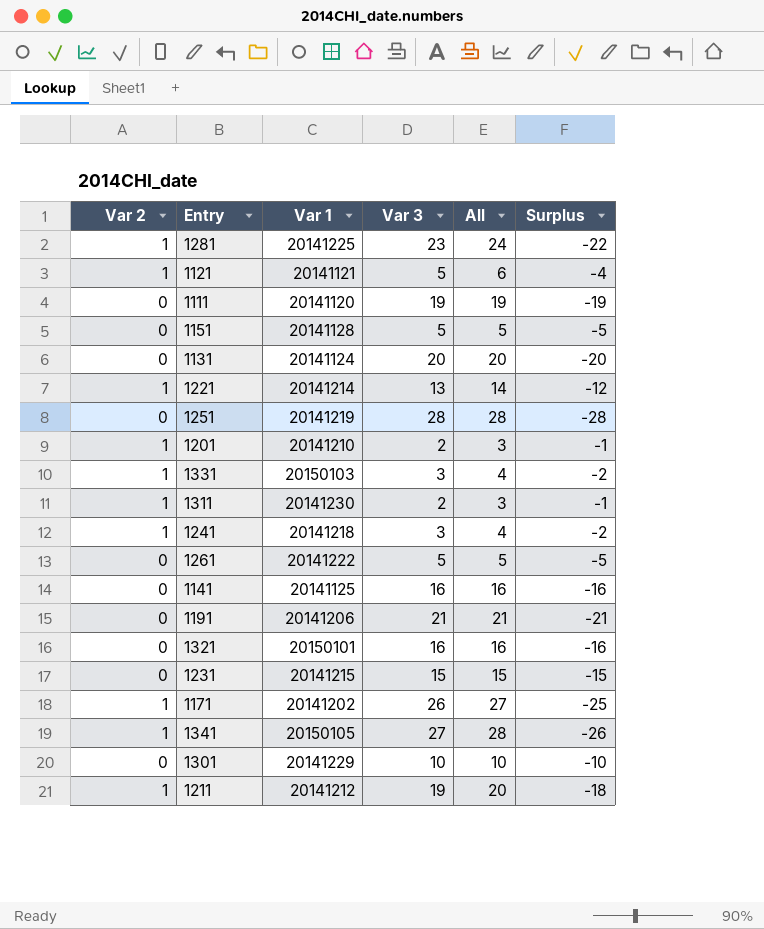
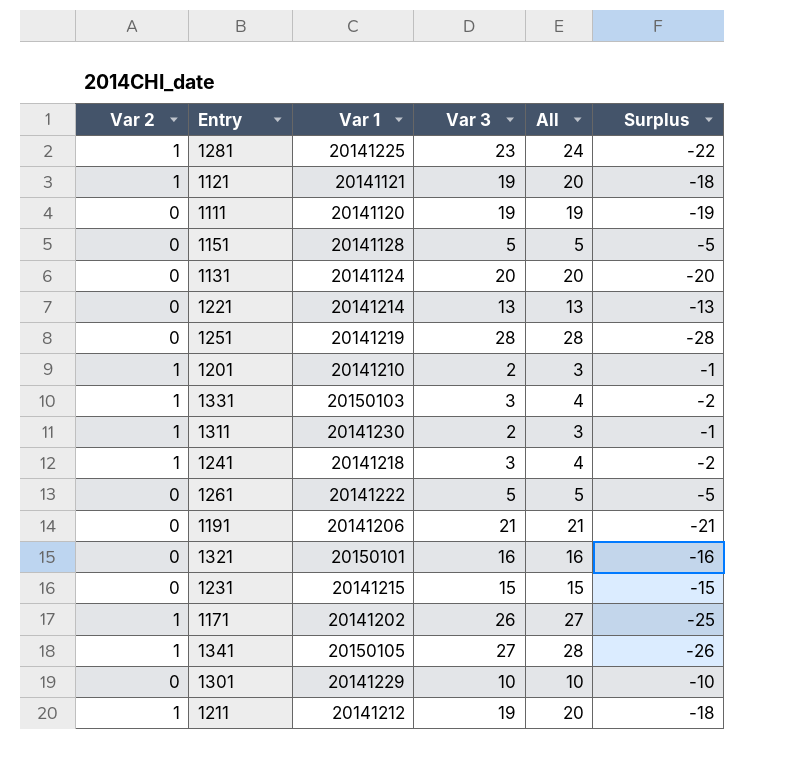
row 1141: 0 | 20141125 | 16 | 16 | -16 -> none
1121 | Var 3: 5 -> 19
1121 | All: 6 -> 20
1121 | Surplus: -4 -> -18
1221 | Var 2: 1 -> 0
1221 | All: 14 -> 13
1221 | Surplus: -12 -> -13

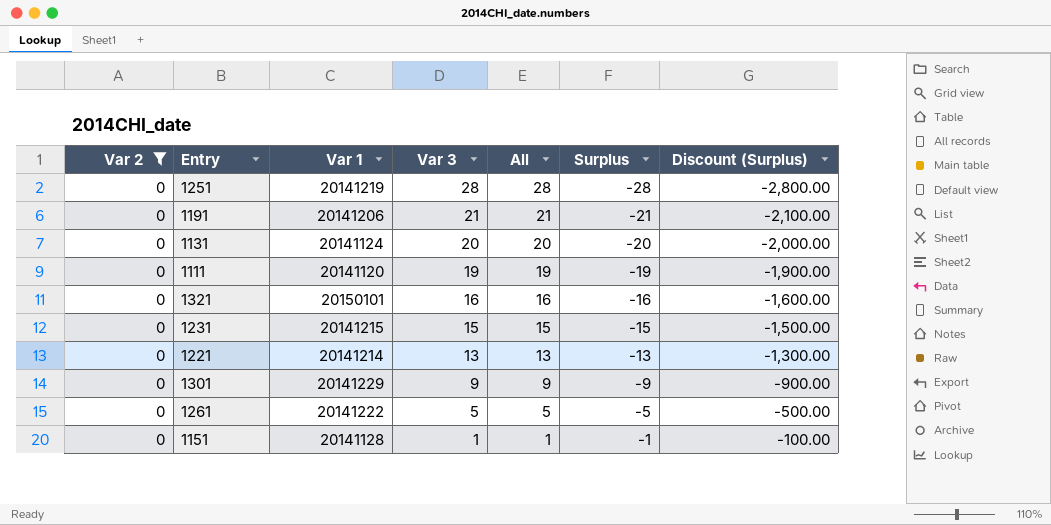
filter: none -> Var 2 = 0
row order: none -> Var 3 descending
column Discount (Surplus) | formula: none -> [Surplus] * 100
1301 | Var 3: 10 -> 9
1301 | All: 10 -> 9
1301 | Surplus: -10 -> -9
1151 | Var 3: 5 -> 1
1151 | All: 5 -> 1
1151 | Surplus: -5 -> -1

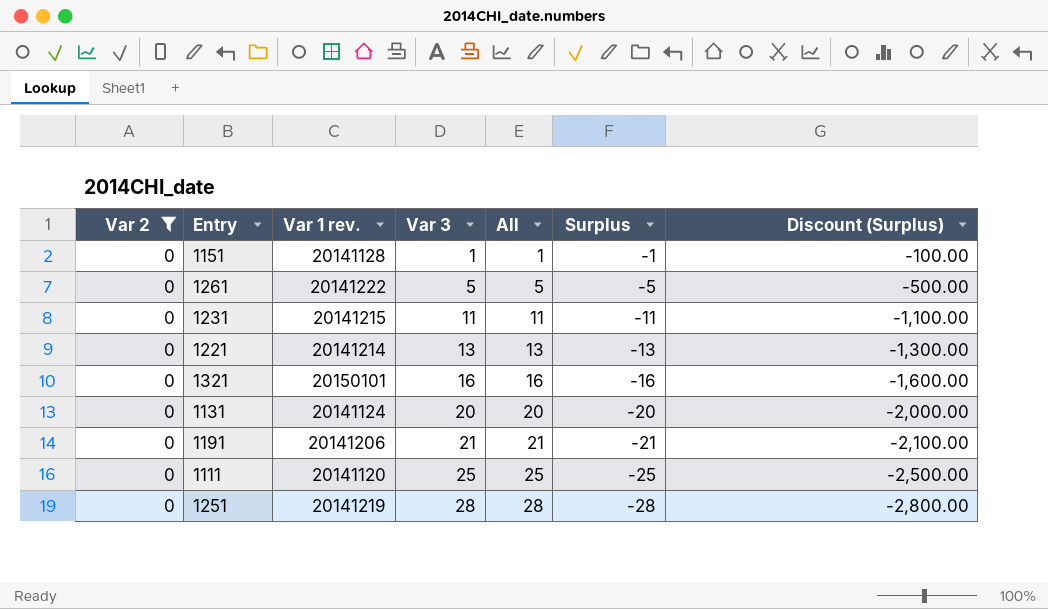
row order: Var 3 descending -> Var 3 ascending
column name: Var 1 -> Var 1 rev.
row 1301: 0 | 20141229 | 9 | 9 | -9 | -900.00 -> none
1231 | Var 3: 15 -> 11
1231 | All: 15 -> 11
1231 | Surplus: -15 -> -11
1231 | Discount (Surplus): -1,500.00 -> -1,100.00
1111 | Var 3: 19 -> 25
1111 | All: 19 -> 25
1111 | Surplus: -19 -> -25
1111 | Discount (Surplus): -1,900.00 -> -2,500.00

